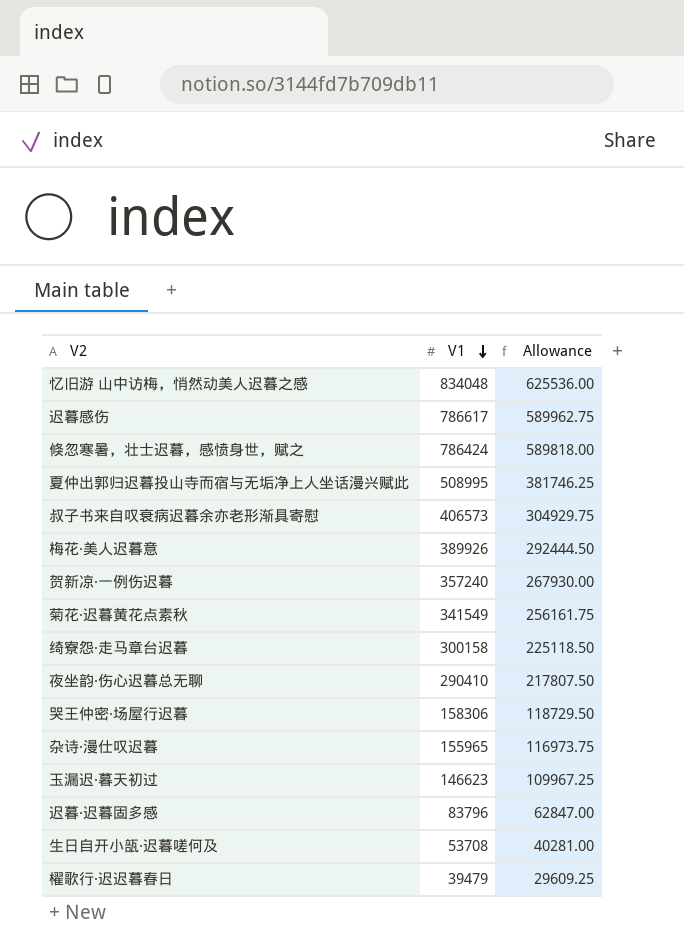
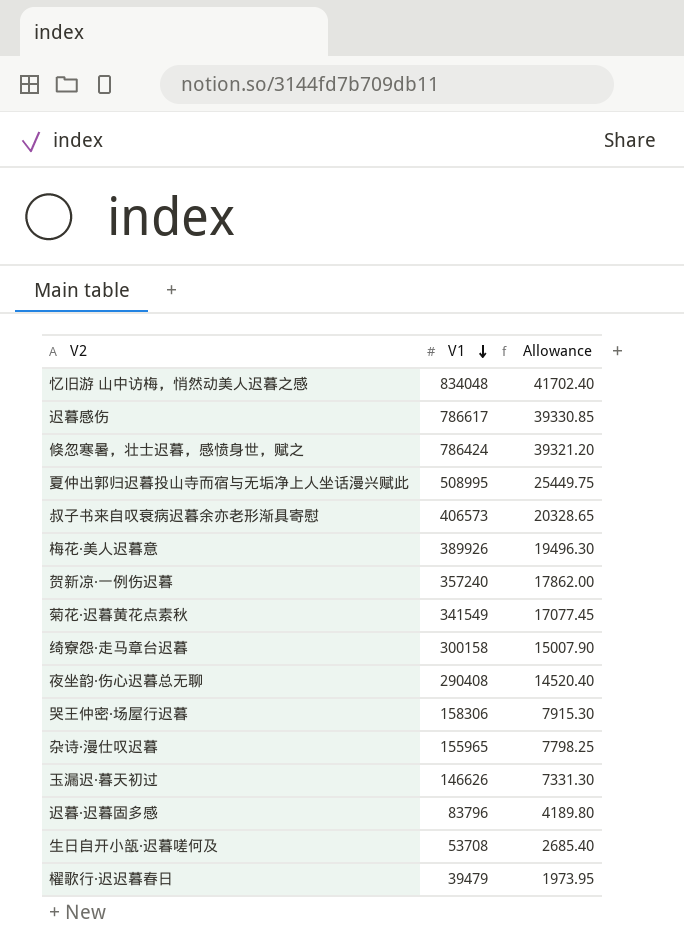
column Allowance | formula: [V1] * 0.75 -> [V1] * 0.05
夜坐韵·伤心迟暮总无聊 | V1: 290410 -> 290408
玉漏迟·暮天初过 | V1: 146623 -> 146626

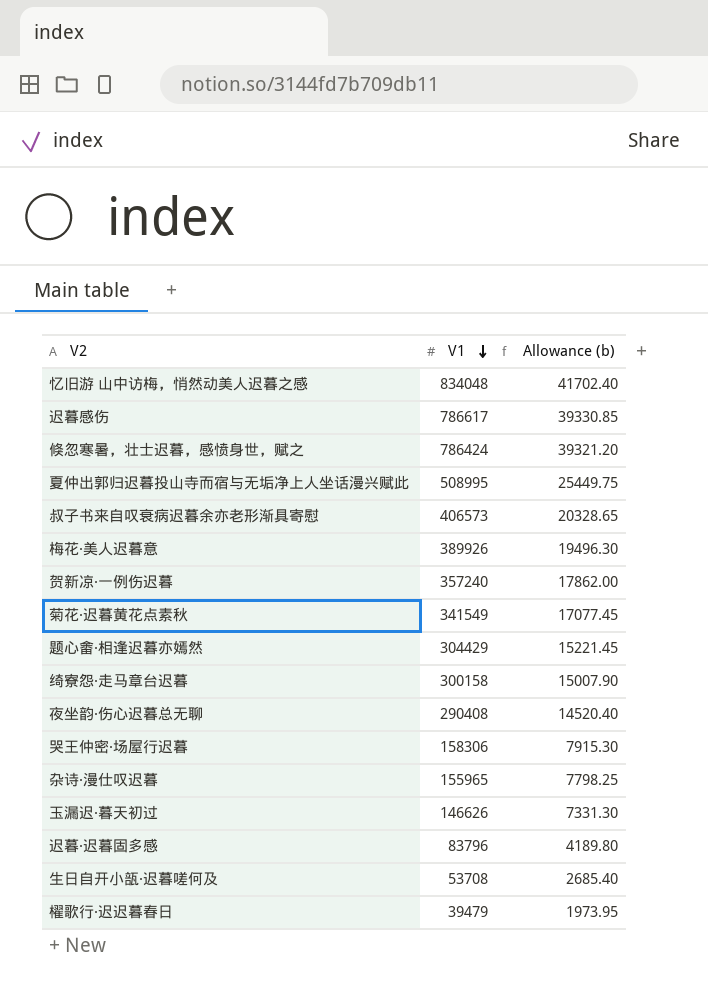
column name: Allowance -> Allowance (b)
row 题心畬·相逢迟暮亦嫣然: none -> 304429 | 15221.45

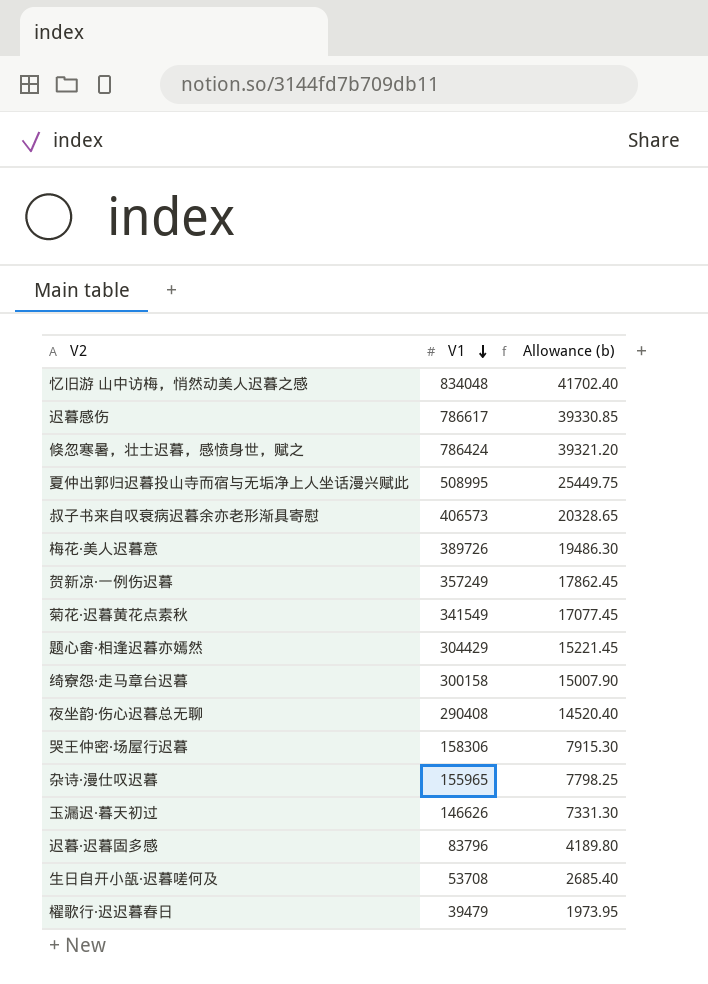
梅花·美人迟暮意 | V1: 389926 -> 389726
梅花·美人迟暮意 | Allowance (b): 19496.30 -> 19486.30
贺新凉·一例伤迟暮 | V1: 357240 -> 357249
贺新凉·一例伤迟暮 | Allowance (b): 17862.00 -> 17862.45

